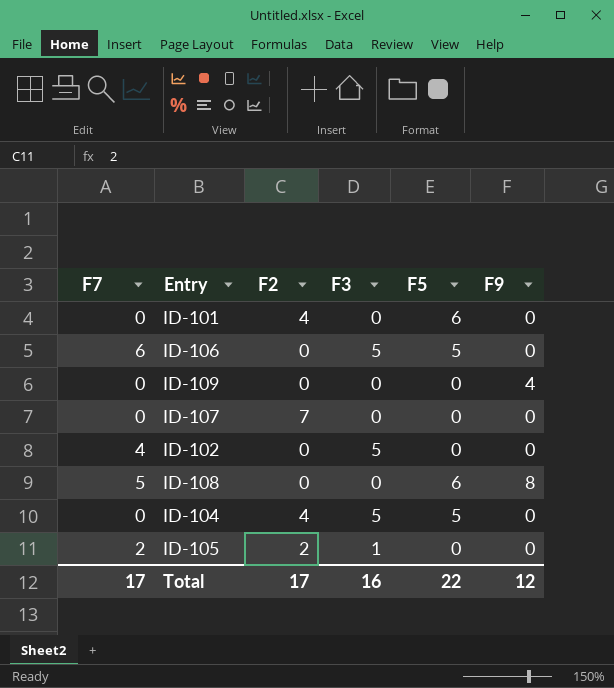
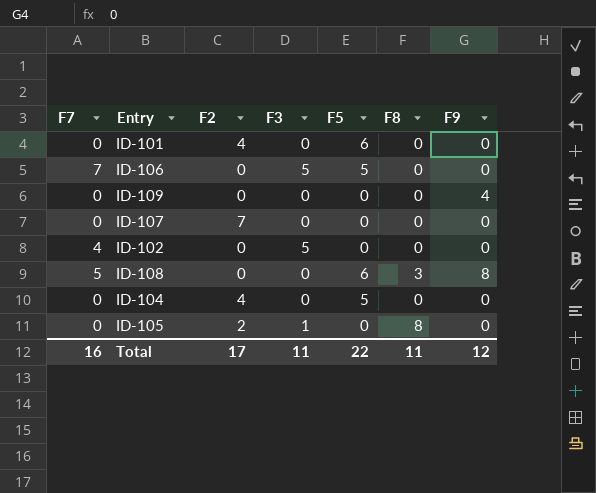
column F8 | position: none -> 6
ID-106 | F7: 6 -> 7
ID-104 | F3: 5 -> 0
ID-105 | F7: 2 -> 0
Total | F7: 17 -> 16
Total | F3: 16 -> 11

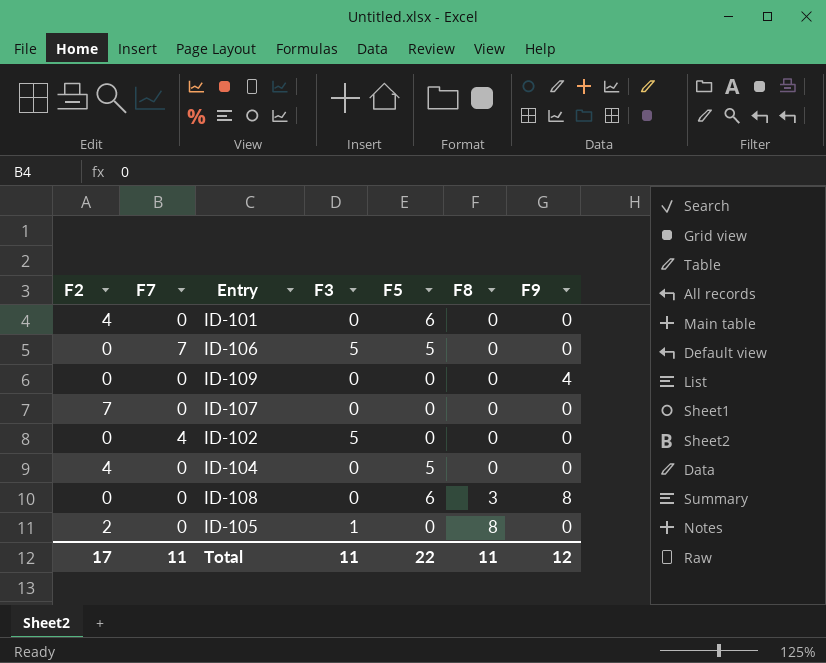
row order: none -> F8 ascending
column F2 | position: 3 -> 1
ID-108 | F7: 5 -> 0
Total | F7: 16 -> 11

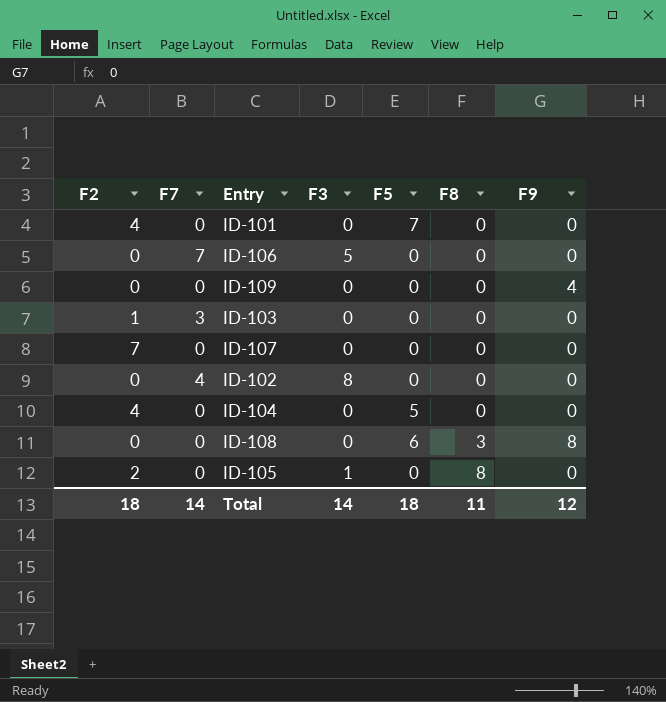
ID-101 | F5: 6 -> 7
ID-106 | F5: 5 -> 0
row ID-103: none -> 1 | 3 | 0 | 0 | 0 | 0
ID-102 | F3: 5 -> 8
Total | F2: 17 -> 18
Total | F7: 11 -> 14
Total | F3: 11 -> 14
Total | F5: 22 -> 18

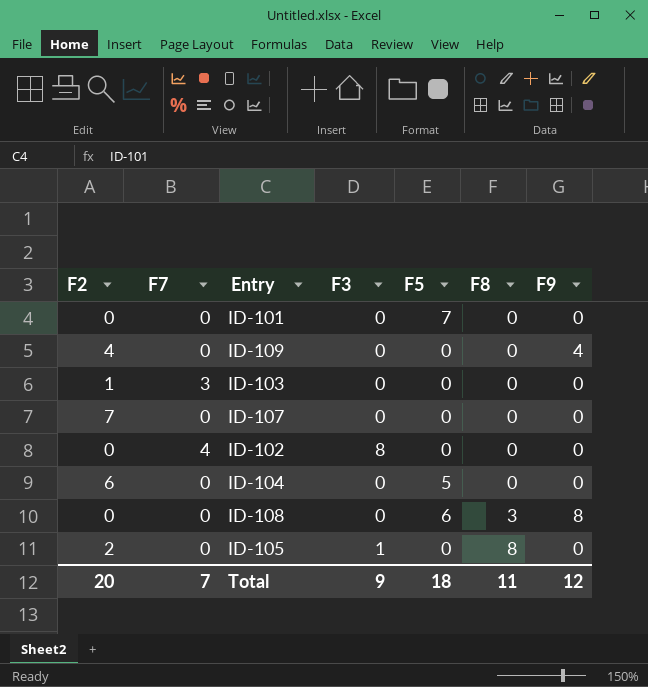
row ID-106: 0 | 7 | 5 | 0 | 0 | 0 -> none
ID-101 | F2: 4 -> 0
ID-109 | F2: 0 -> 4
ID-104 | F2: 4 -> 6
Total | F2: 18 -> 20
Total | F7: 14 -> 7
Total | F3: 14 -> 9

